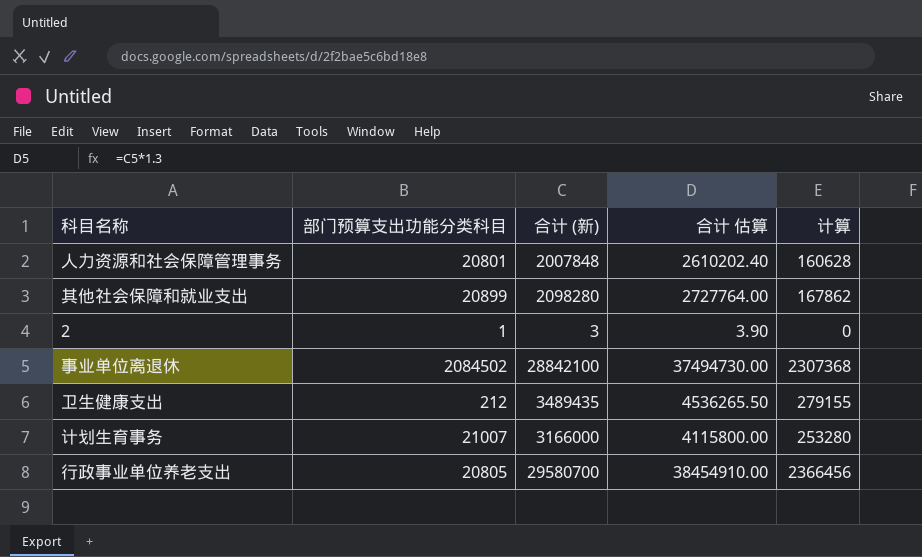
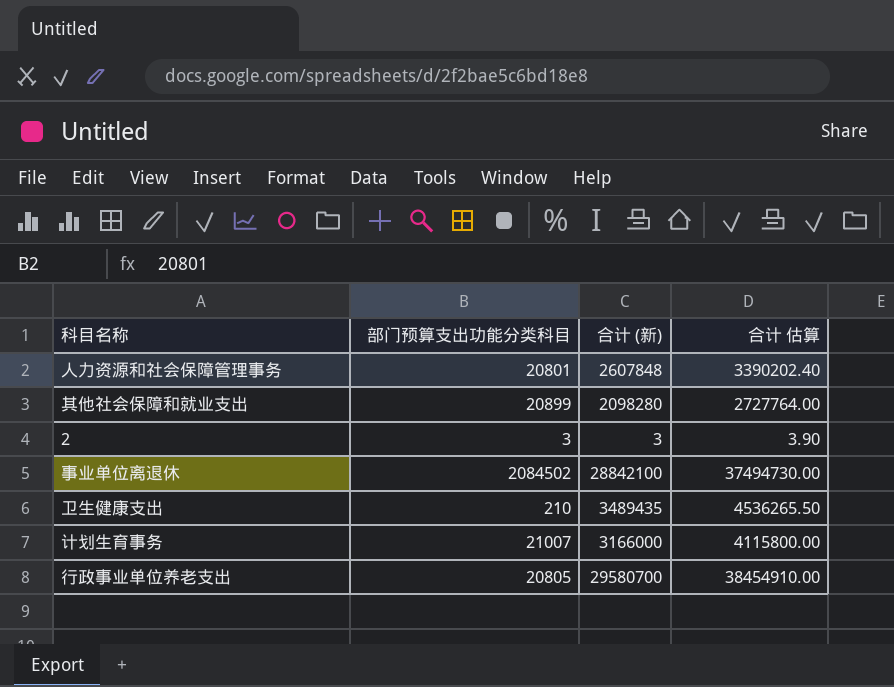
column 计算 | formula: [合计 (新)] * 0.08 -> none
人力资源和社会保障管理事务 | 合计 (新): 2007848 -> 2607848
人力资源和社会保障管理事务 | 合计 估算: 2610202.40 -> 3390202.40
2 | 部门预算支出功能分类科目: 1 -> 3
卫生健康支出 | 部门预算支出功能分类科目: 212 -> 210

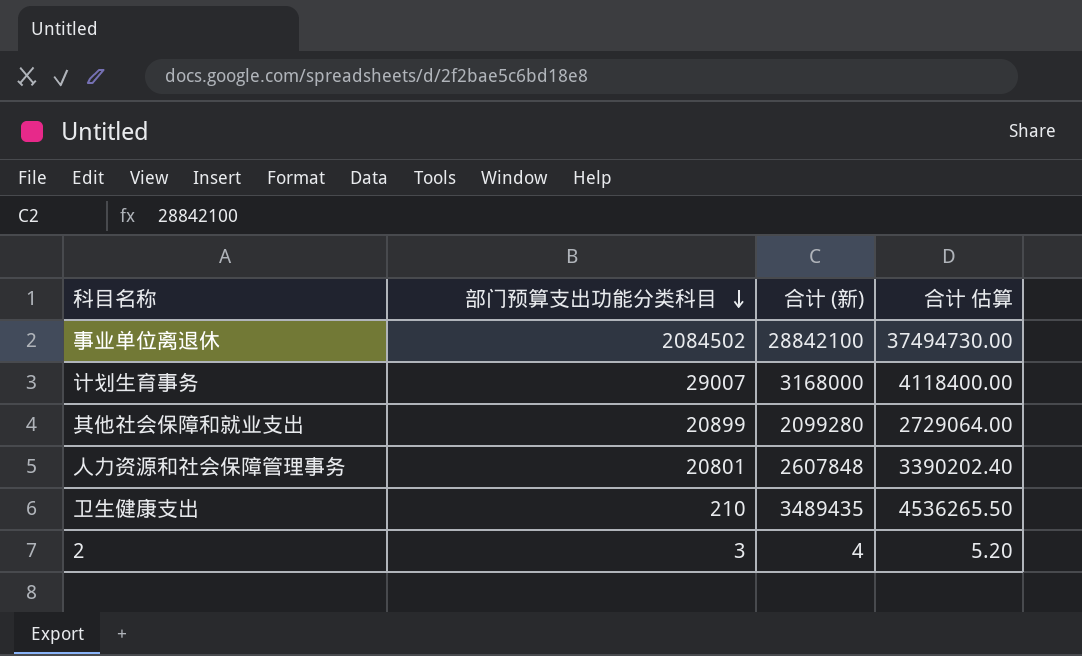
row order: none -> 部门预算支出功能分类科目 descending
row 行政事业单位养老支出: 20805 | 29580700 | 38454910.00 -> none
计划生育事务 | 部门预算支出功能分类科目: 21007 -> 29007
计划生育事务 | 合计 (新): 3166000 -> 3168000
计划生育事务 | 合计 估算: 4115800.00 -> 4118400.00
其他社会保障和就业支出 | 合计 (新): 2098280 -> 2099280
其他社会保障和就业支出 | 合计 估算: 2727764.00 -> 2729064.00
2 | 合计 (新): 3 -> 4
2 | 合计 估算: 3.90 -> 5.20

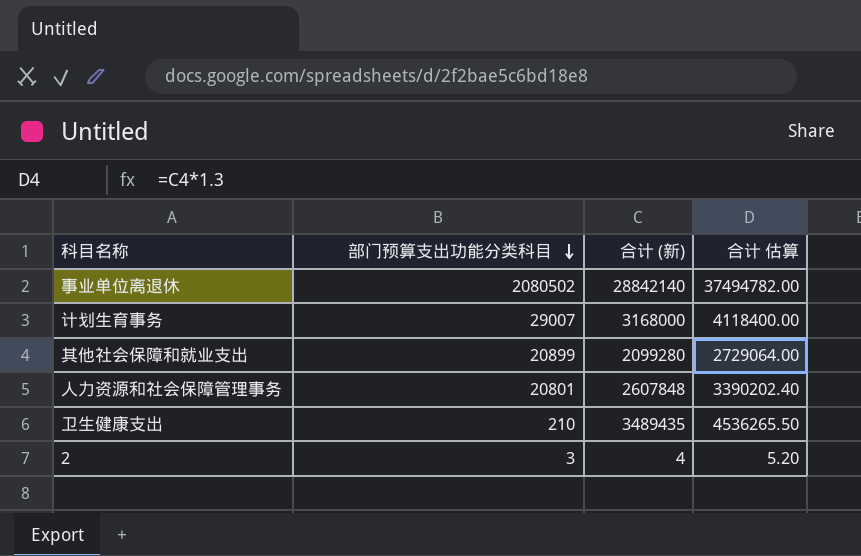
事业单位离退休 | 部门预算支出功能分类科目: 2084502 -> 2080502
事业单位离退休 | 合计 (新): 28842100 -> 28842140
事业单位离退休 | 合计 估算: 37494730.00 -> 37494782.00

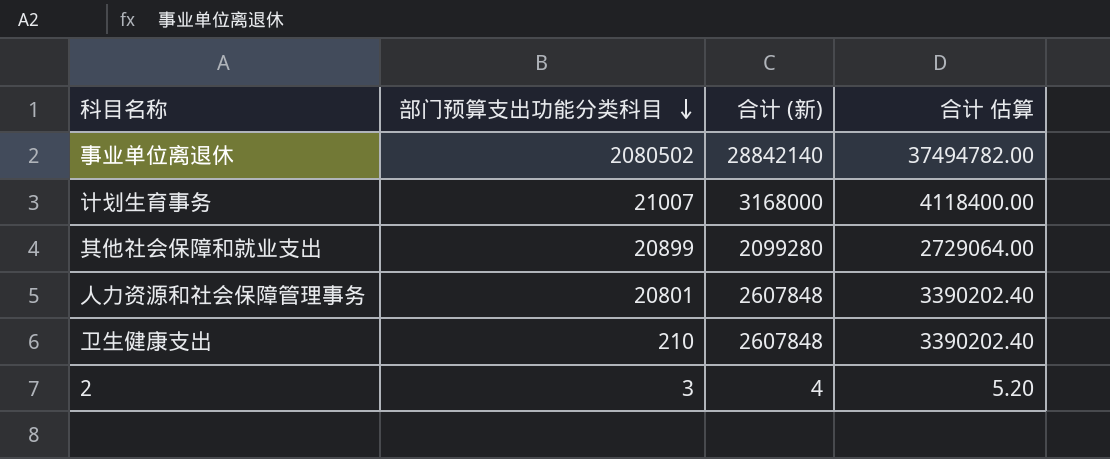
计划生育事务 | 部门预算支出功能分类科目: 29007 -> 21007
卫生健康支出 | 合计 (新): 3489435 -> 2607848
卫生健康支出 | 合计 估算: 4536265.50 -> 3390202.40

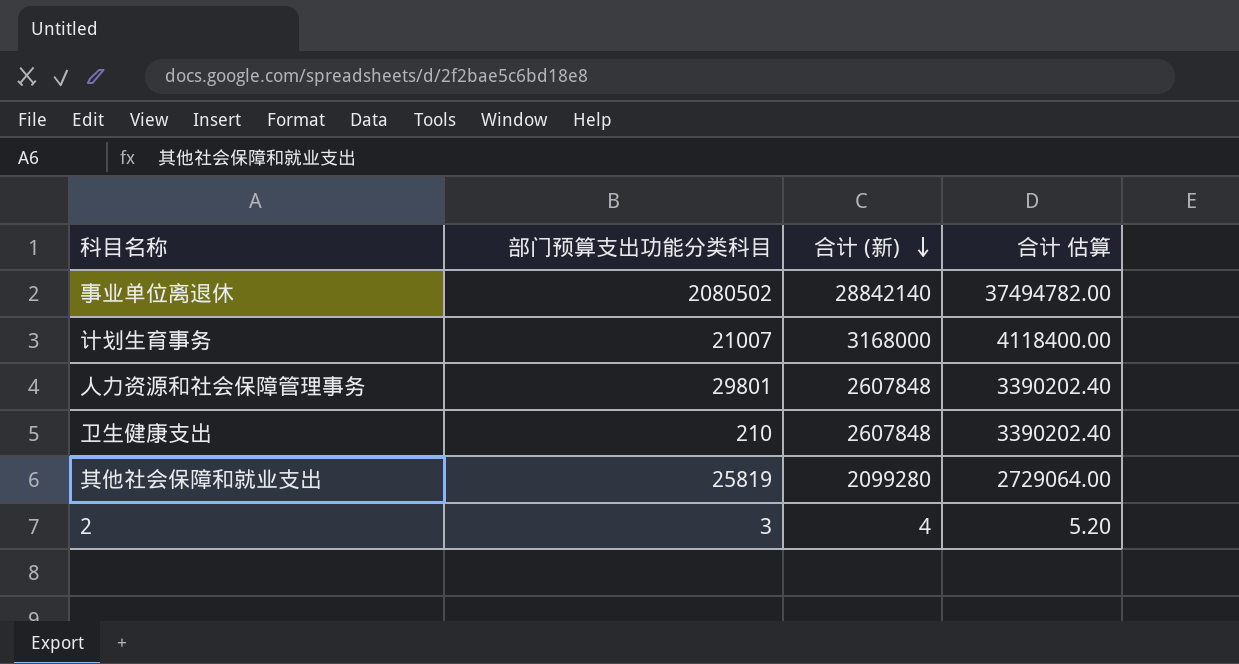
row order: 部门预算支出功能分类科目 descending -> 合计 (新) descending
人力资源和社会保障管理事务 | 部门预算支出功能分类科目: 20801 -> 29801
其他社会保障和就业支出 | 部门预算支出功能分类科目: 20899 -> 25819

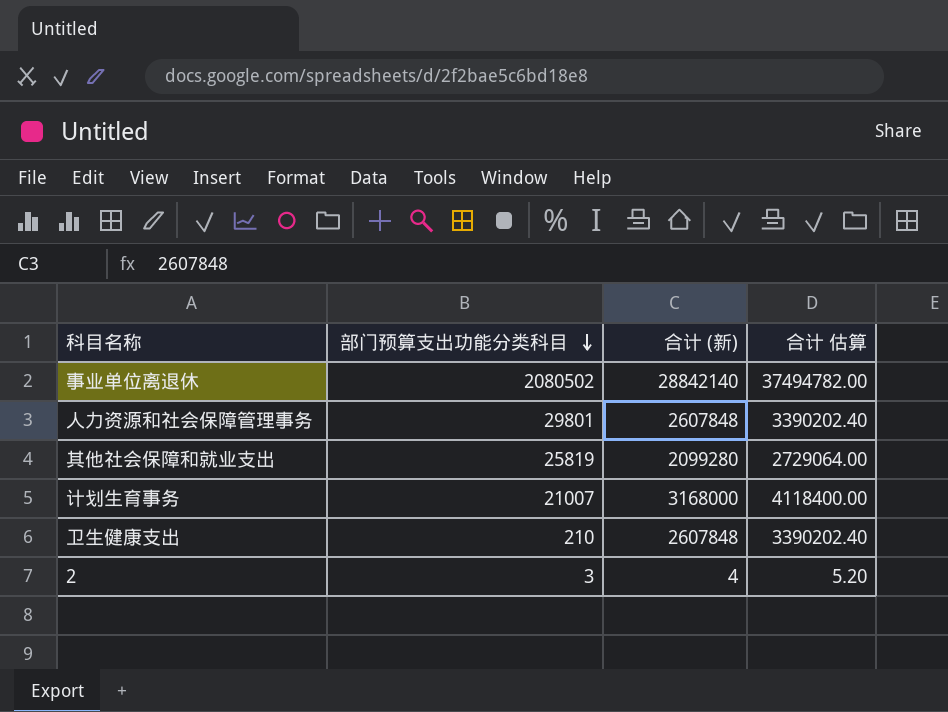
row order: 合计 (新) descending -> 部门预算支出功能分类科目 descending

